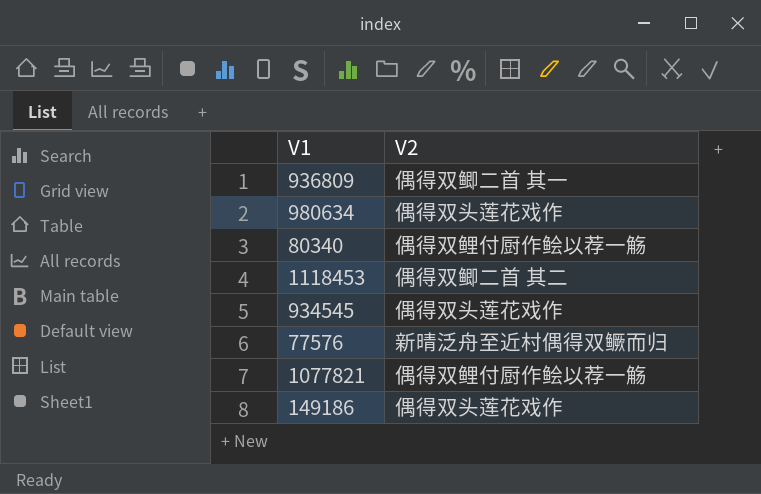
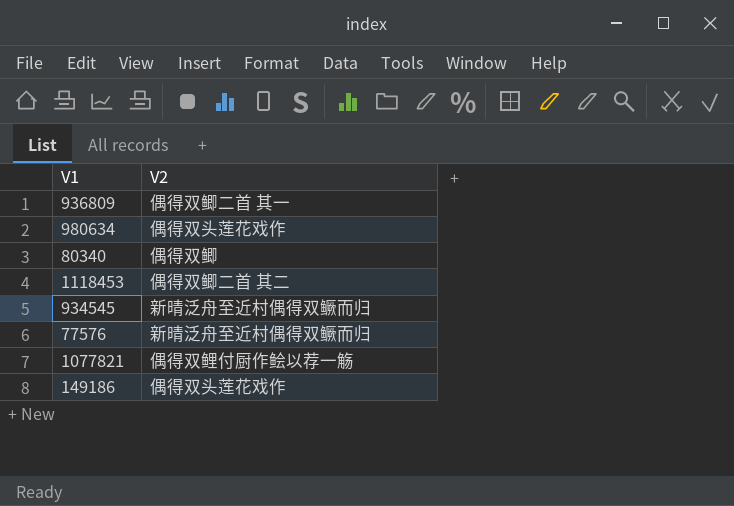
80340 | V2: 偶得双鲤付厨作鲙以荐一觞 -> 偶得双鲫
934545 | V2: 偶得双头莲花戏作 -> 新晴泛舟至近村偶得双鳜而归

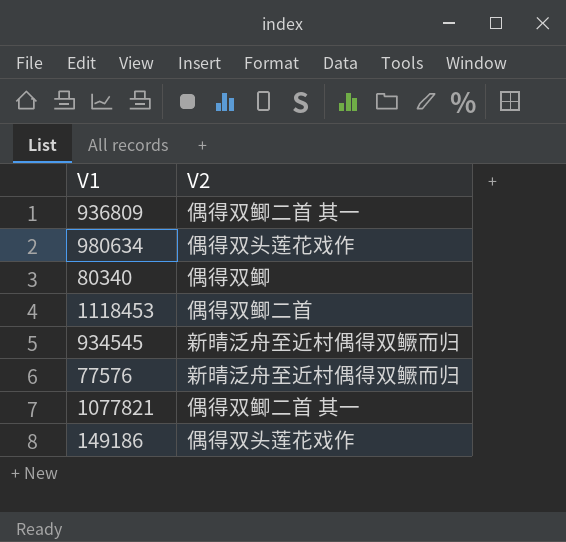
1118453 | V2: 偶得双鲫二首 其二 -> 偶得双鲫二首
1077821 | V2: 偶得双鲤付厨作鲙以荐一觞 -> 偶得双鲫二首 其一

